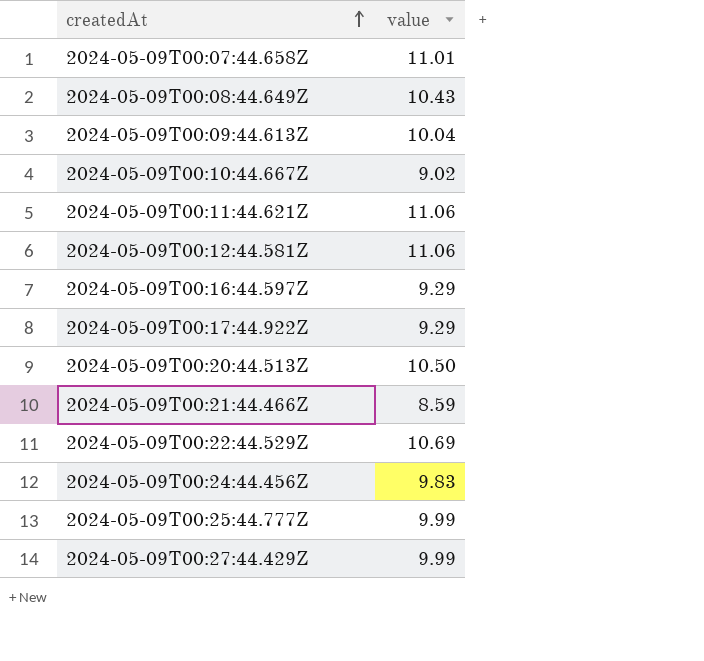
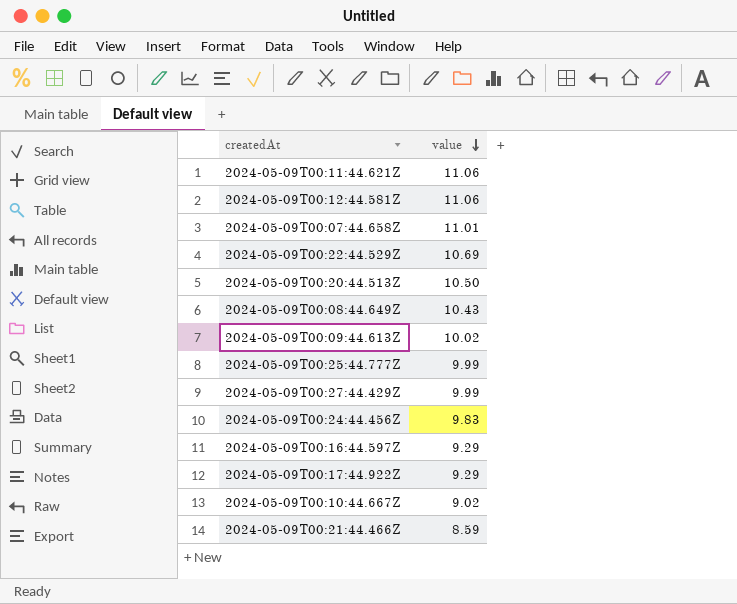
row order: createdAt ascending -> value descending
2024-05-09T00:09:44.613Z | value: 10.04 -> 10.02

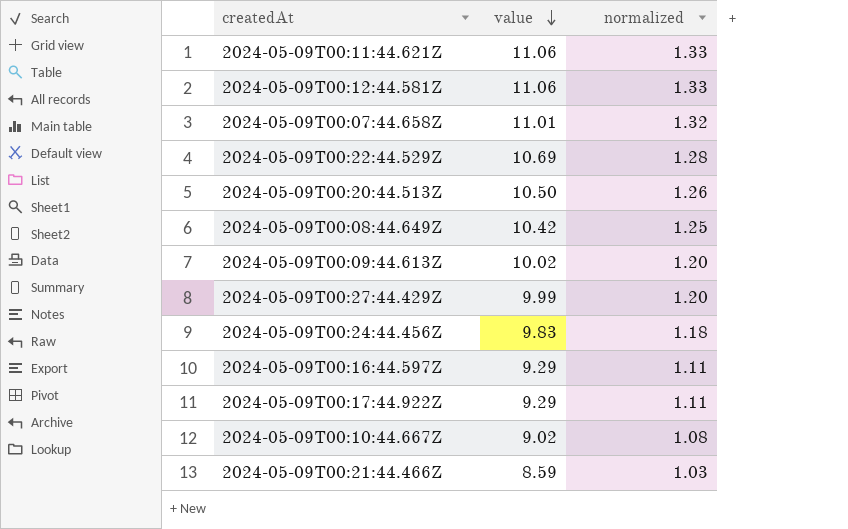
column normalized | formula: none -> [value] * 0.12
row 2024-05-09T00:25:44.777Z: 9.99 -> none
2024-05-09T00:08:44.649Z | value: 10.43 -> 10.42

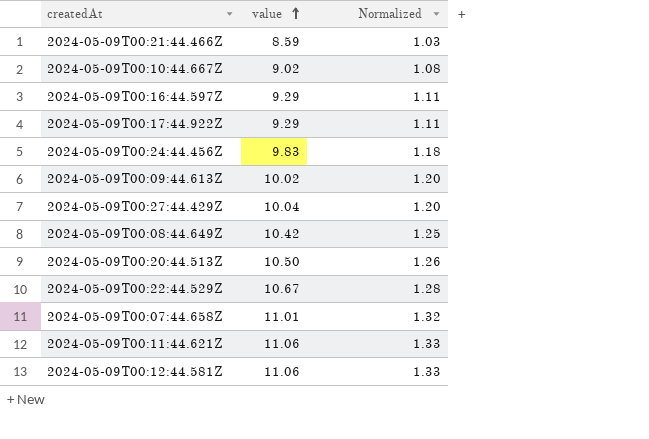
row order: value descending -> value ascending
column name: normalized -> Normalized
2024-05-09T00:27:44.429Z | value: 9.99 -> 10.04
2024-05-09T00:22:44.529Z | value: 10.69 -> 10.67

